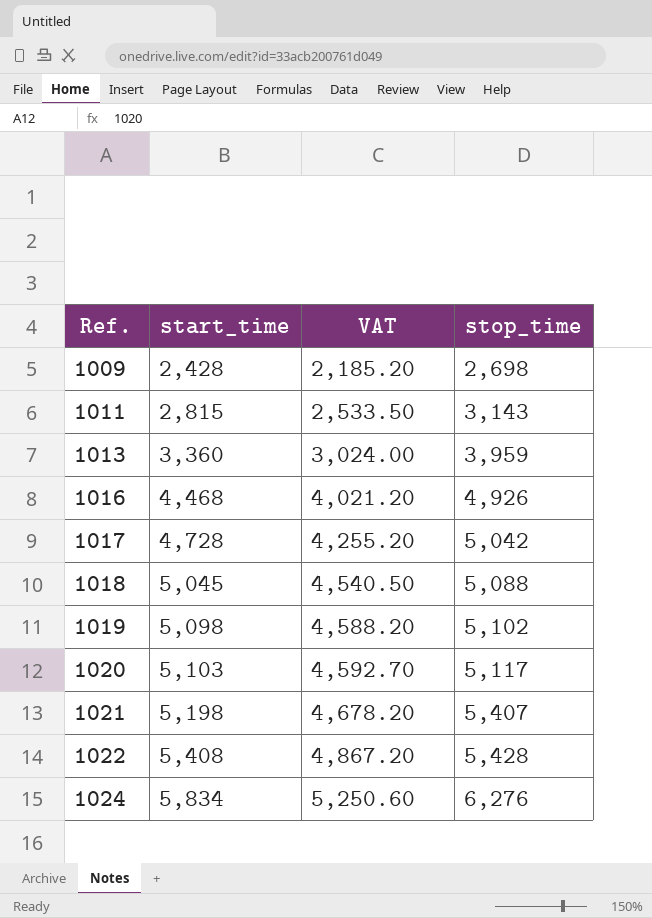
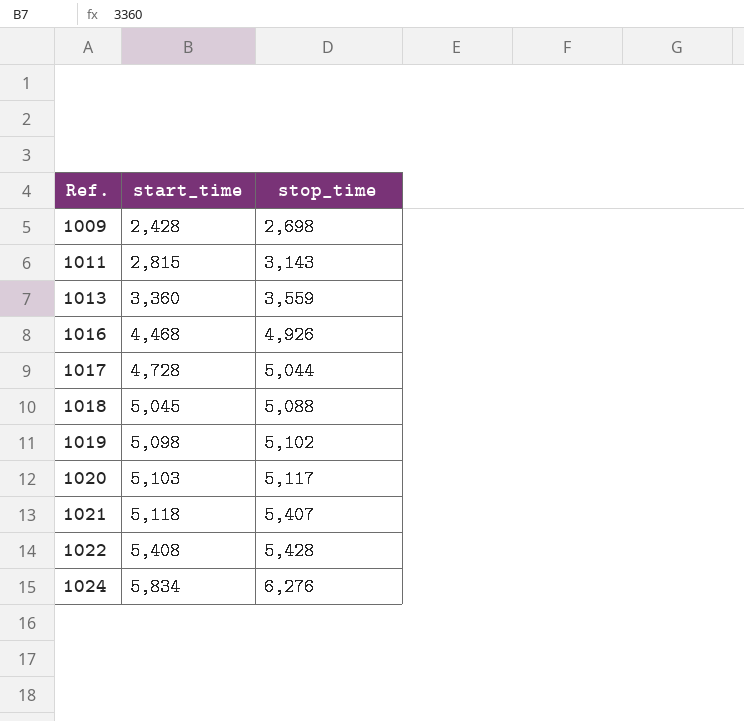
column VAT | formula: [start_time] * 0.9 -> none
1013 | stop_time: 3,959 -> 3,559
1017 | stop_time: 5,042 -> 5,044
1021 | start_time: 5,198 -> 5,118

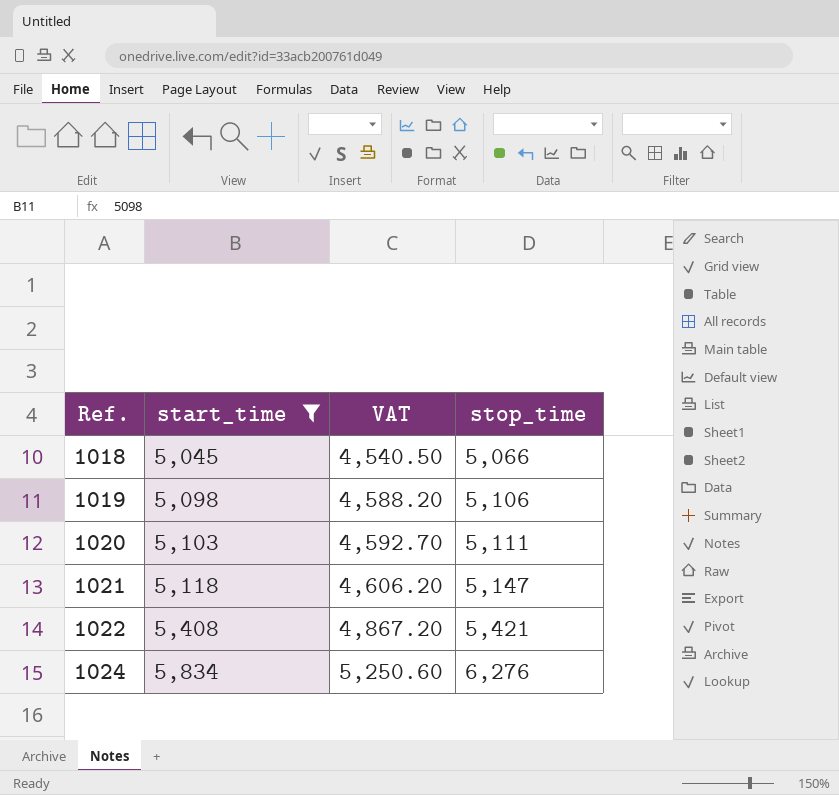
filter: none -> start_time >= 5,045
column VAT | formula: none -> [start_time] * 0.9
1018 | stop_time: 5,088 -> 5,066
1019 | stop_time: 5,102 -> 5,106
1020 | stop_time: 5,117 -> 5,111
1021 | stop_time: 5,407 -> 5,147
1022 | stop_time: 5,428 -> 5,421

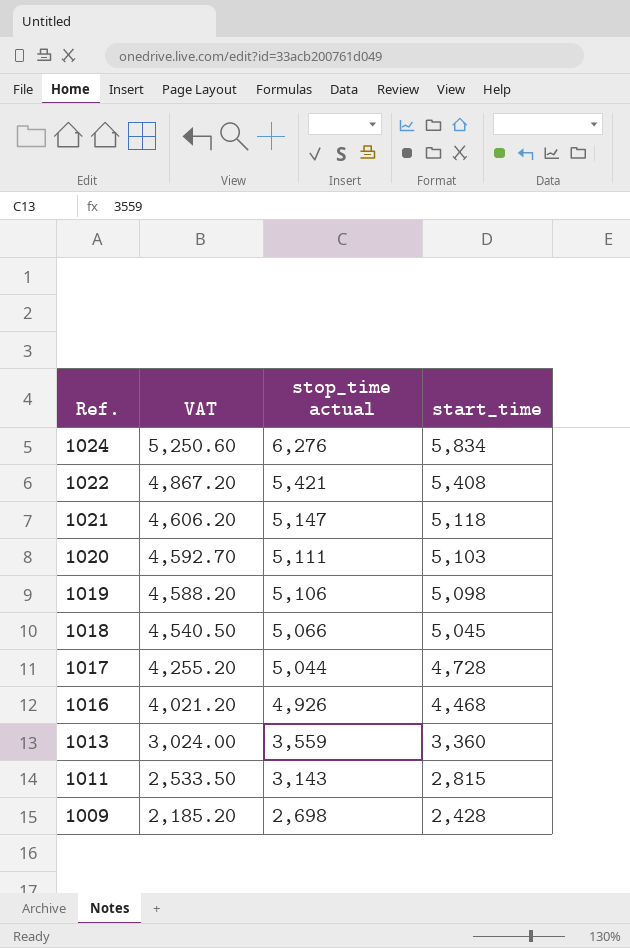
filter: start_time >= 5,045 -> none
row order: Ref. ascending -> Ref. descending
column name: stop_time -> stop_time actual
column start_time | position: 2 -> 4

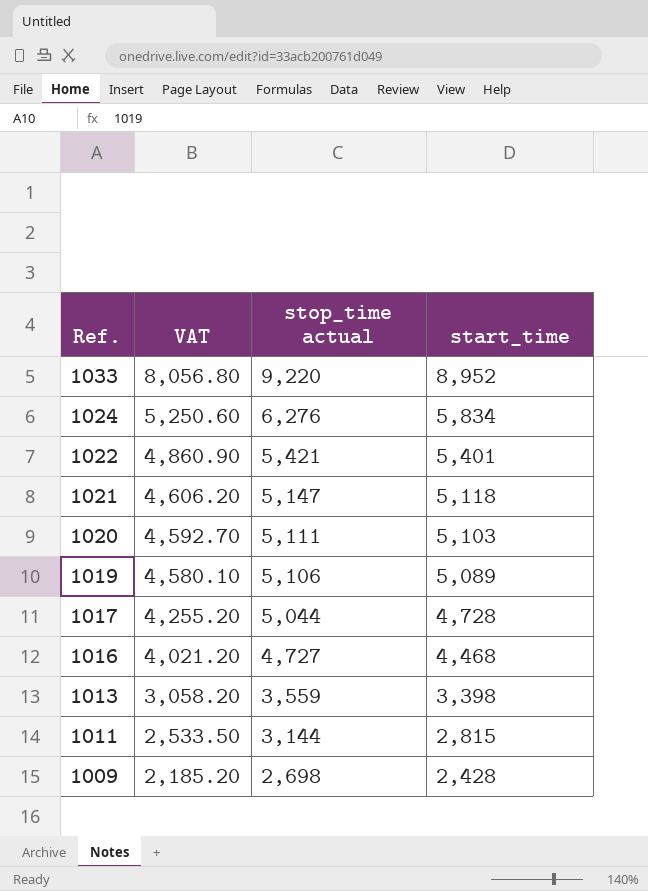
row 1018: 4,540.50 | 5,066 | 5,045 -> none
row 1033: none -> 8,056.80 | 9,220 | 8,952
1022 | VAT: 4,867.20 -> 4,860.90
1022 | start_time: 5,408 -> 5,401
1019 | VAT: 4,588.20 -> 4,580.10
1019 | start_time: 5,098 -> 5,089
1016 | stop_time actual: 4,926 -> 4,727
1013 | VAT: 3,024.00 -> 3,058.20
1013 | start_time: 3,360 -> 3,398
1011 | stop_time actual: 3,143 -> 3,144

